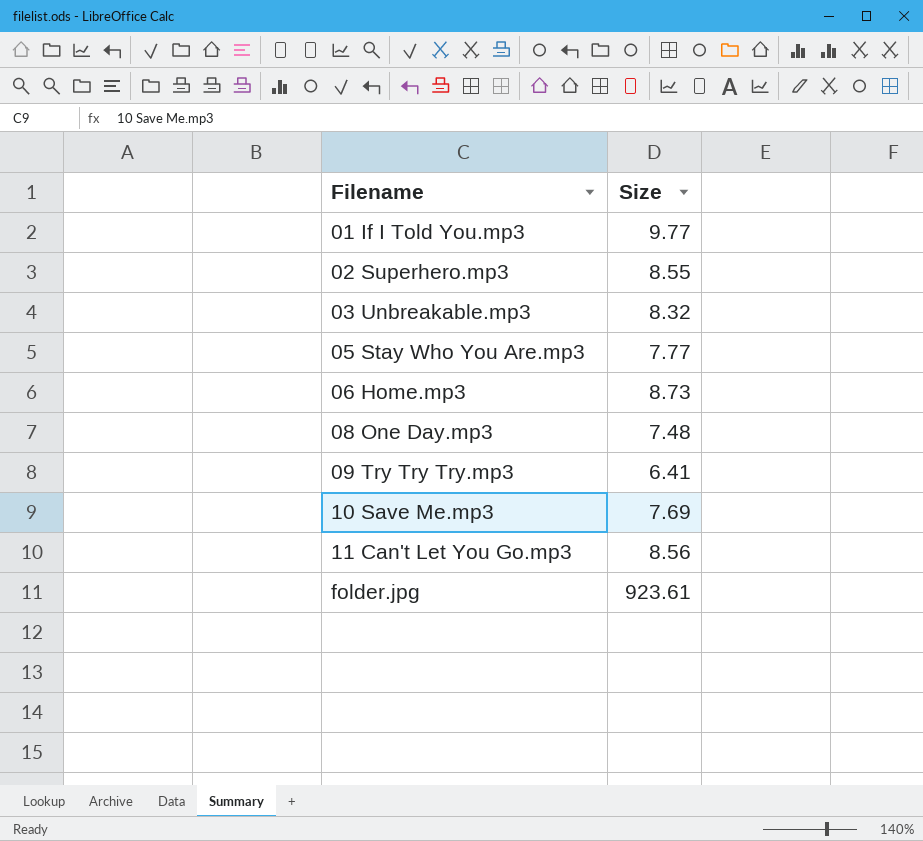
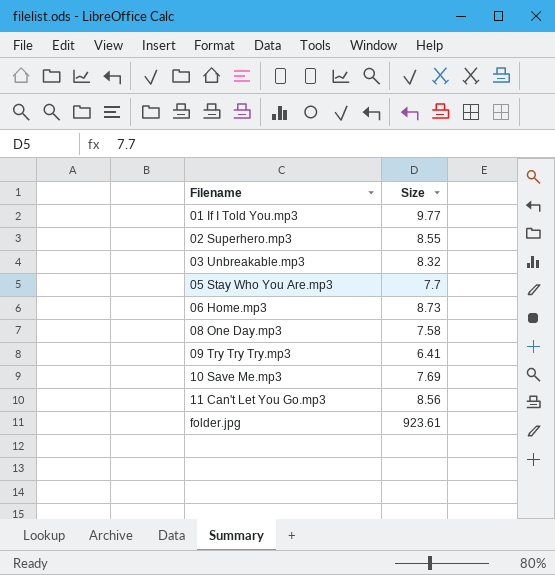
05 Stay Who You Are.mp3 | Size: 7.77 -> 7.7
08 One Day.mp3 | Size: 7.48 -> 7.58

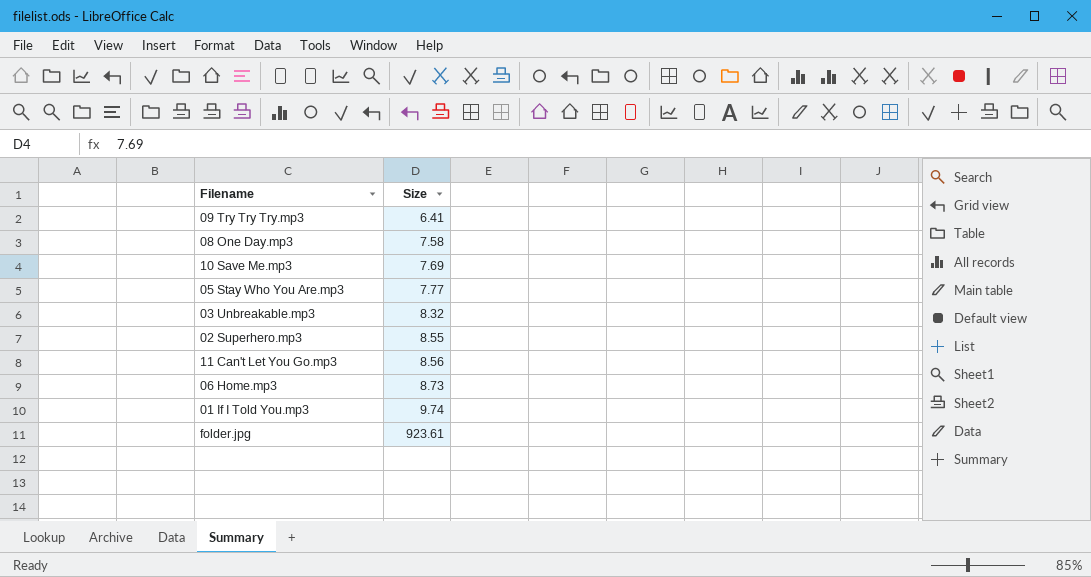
row order: Filename ascending -> Size ascending
05 Stay Who You Are.mp3 | Size: 7.7 -> 7.77
01 If I Told You.mp3 | Size: 9.77 -> 9.74

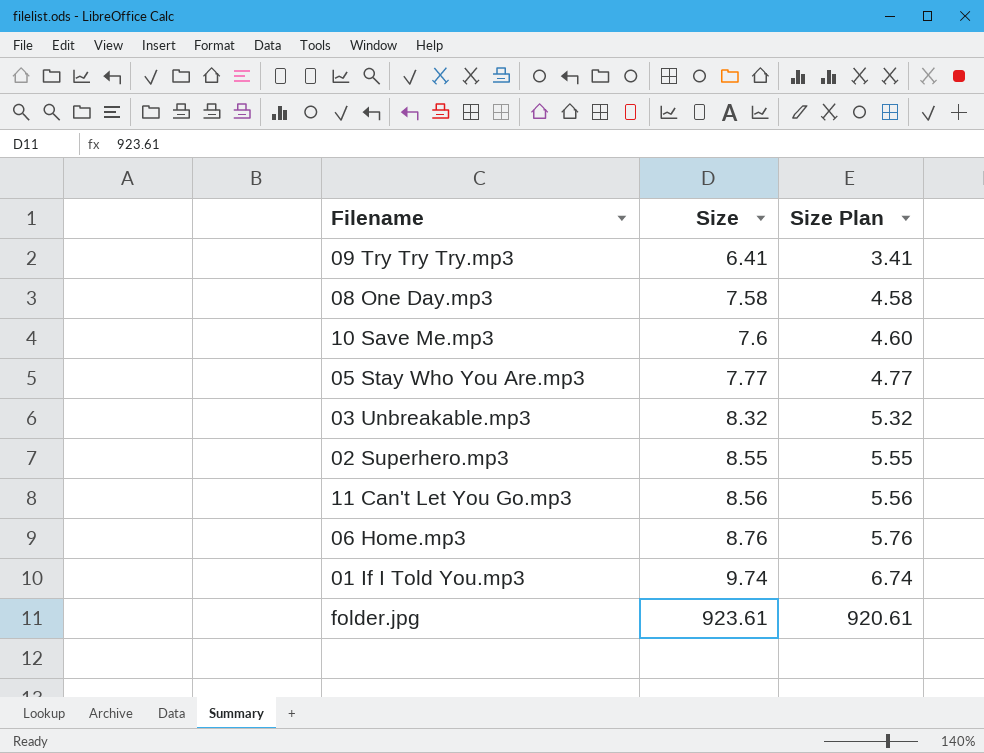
column Size Plan | formula: none -> [Size] - 3
10 Save Me.mp3 | Size: 7.69 -> 7.6
06 Home.mp3 | Size: 8.73 -> 8.76

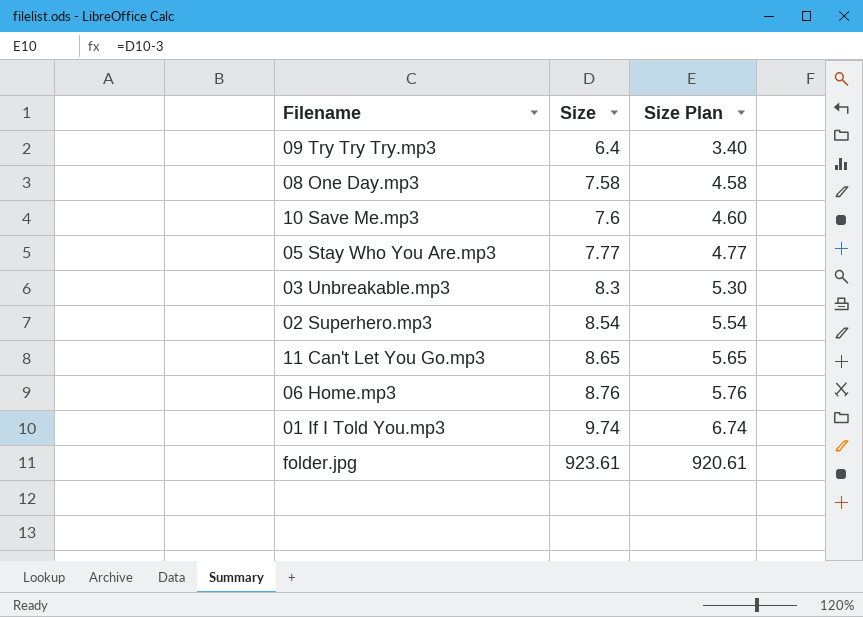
09 Try Try Try.mp3 | Size: 6.41 -> 6.4
09 Try Try Try.mp3 | Size Plan: 3.41 -> 3.40
03 Unbreakable.mp3 | Size: 8.32 -> 8.3
03 Unbreakable.mp3 | Size Plan: 5.32 -> 5.30
02 Superhero.mp3 | Size: 8.55 -> 8.54
02 Superhero.mp3 | Size Plan: 5.55 -> 5.54
11 Can't Let You Go.mp3 | Size: 8.56 -> 8.65
11 Can't Let You Go.mp3 | Size Plan: 5.56 -> 5.65

